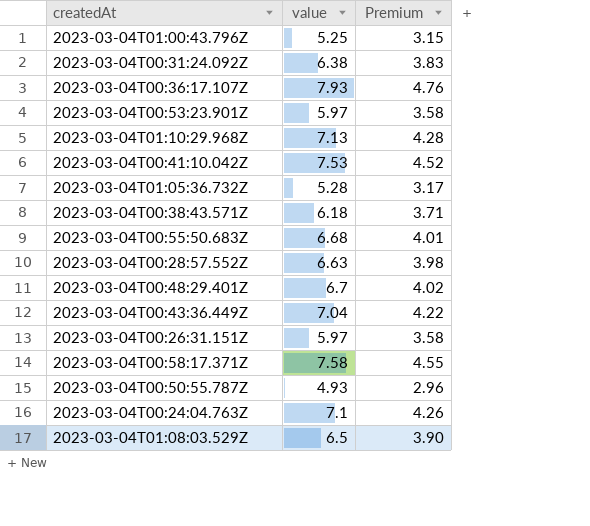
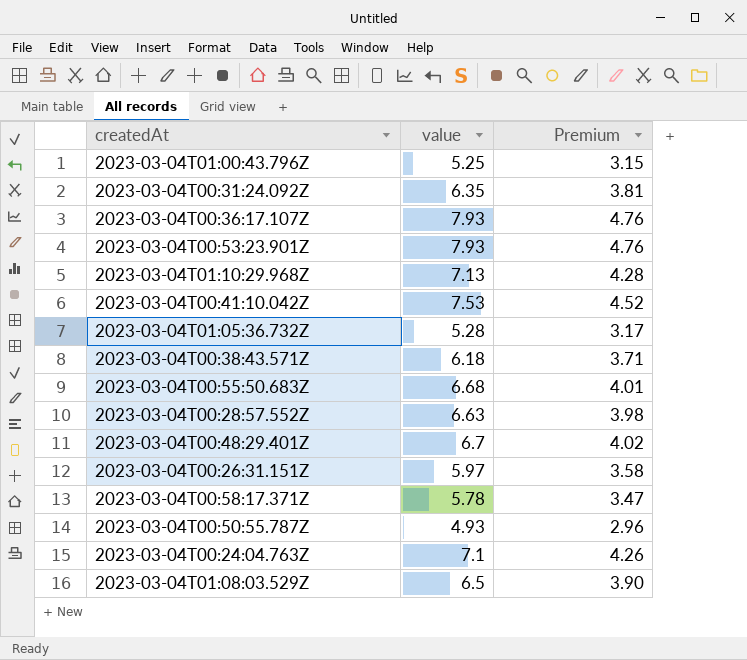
row 2023-03-04T00:43:36.449Z: 7.04 | 4.22 -> none
2023-03-04T00:31:24.092Z | value: 6.38 -> 6.35
2023-03-04T00:31:24.092Z | Premium: 3.83 -> 3.81
2023-03-04T00:53:23.901Z | value: 5.97 -> 7.93
2023-03-04T00:53:23.901Z | Premium: 3.58 -> 4.76
2023-03-04T00:58:17.371Z | value: 7.58 -> 5.78
2023-03-04T00:58:17.371Z | Premium: 4.55 -> 3.47

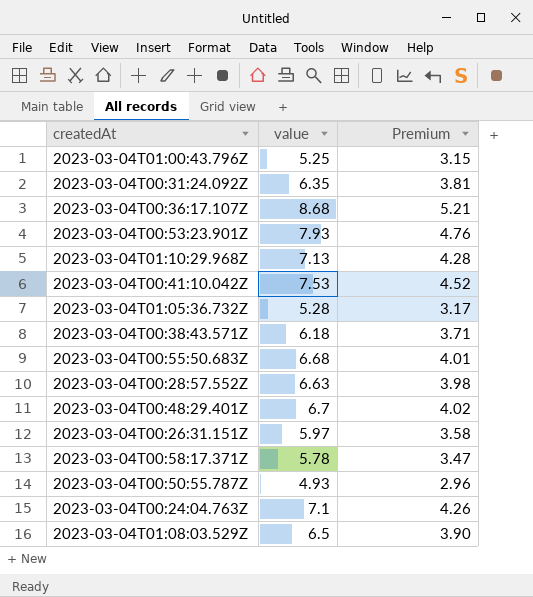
2023-03-04T00:36:17.107Z | value: 7.93 -> 8.68
2023-03-04T00:36:17.107Z | Premium: 4.76 -> 5.21

